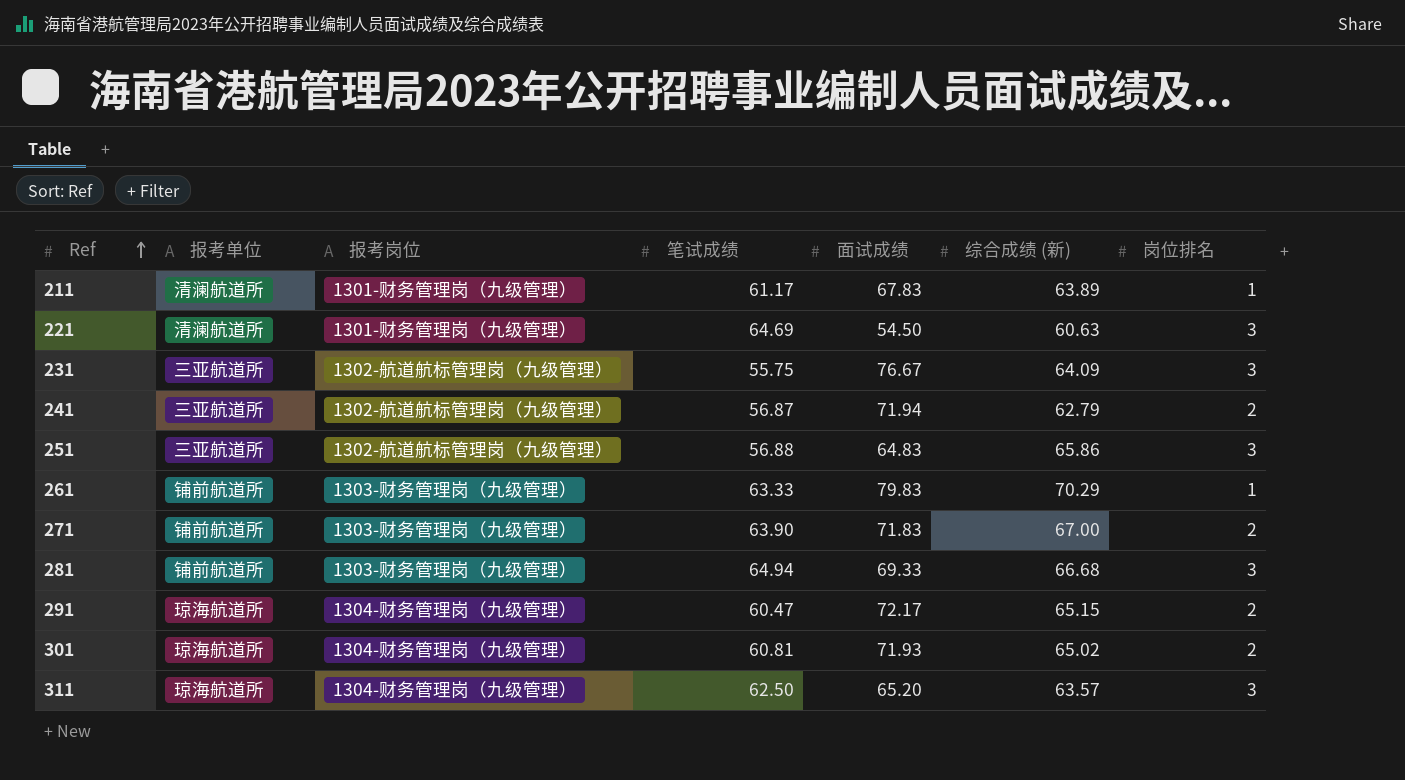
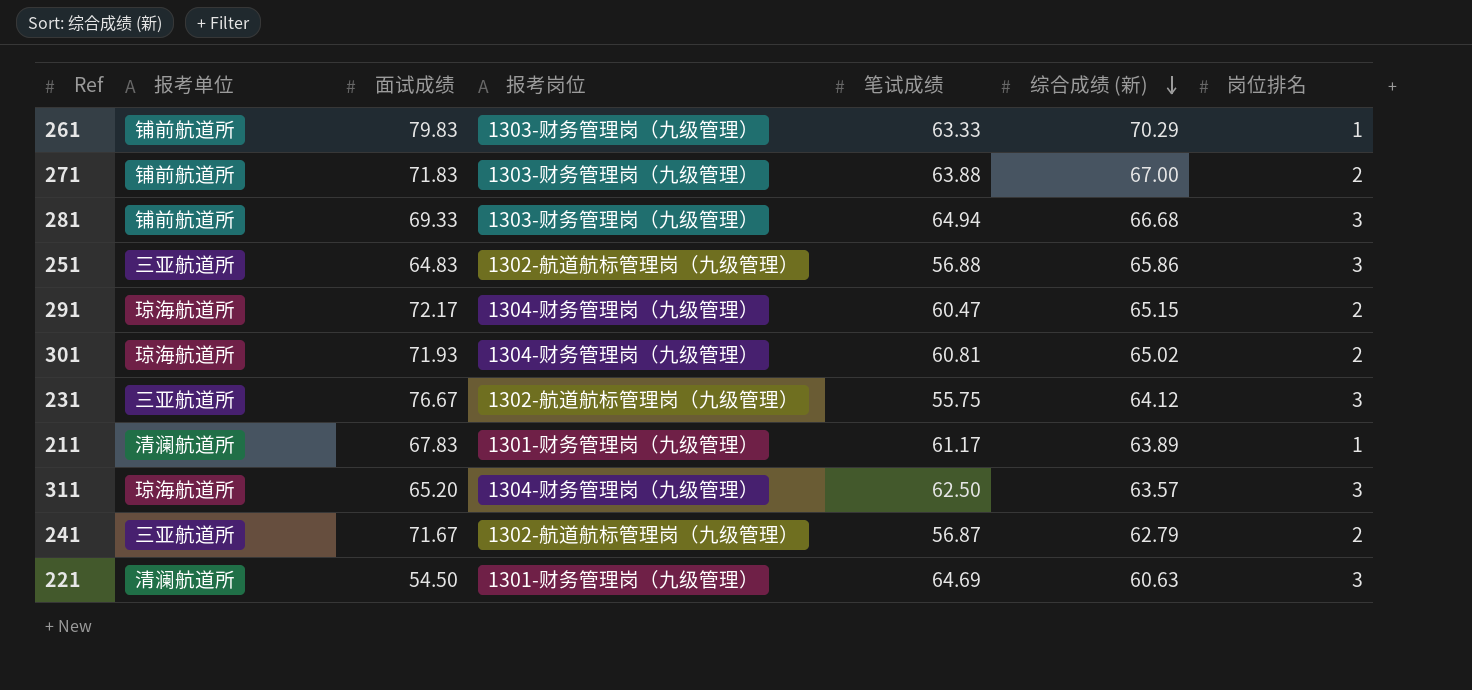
row order: Ref ascending -> 综合成绩 (新) descending
column 面试成绩 | position: 5 -> 3
271 | 笔试成绩: 63.90 -> 63.88
231 | 综合成绩 (新): 64.09 -> 64.12
241 | 面试成绩: 71.94 -> 71.67

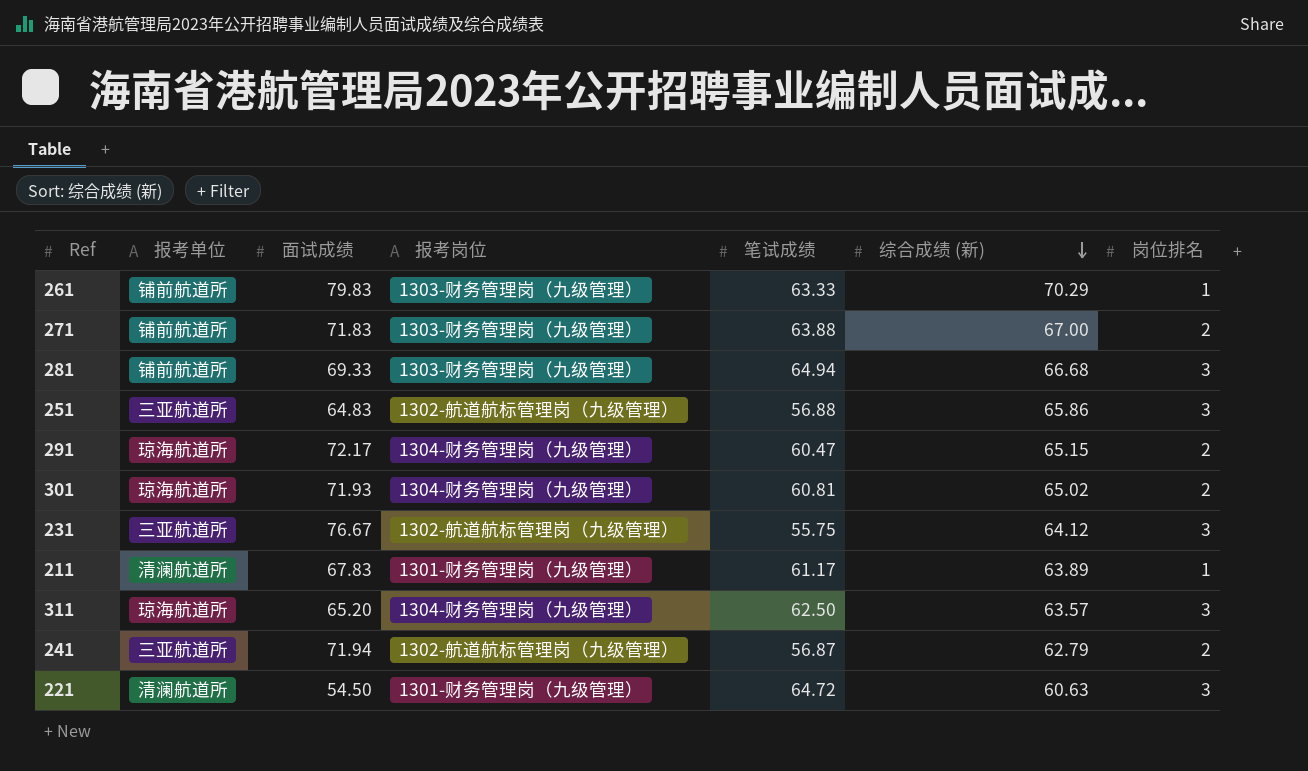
241 | 面试成绩: 71.67 -> 71.94
221 | 笔试成绩: 64.69 -> 64.72

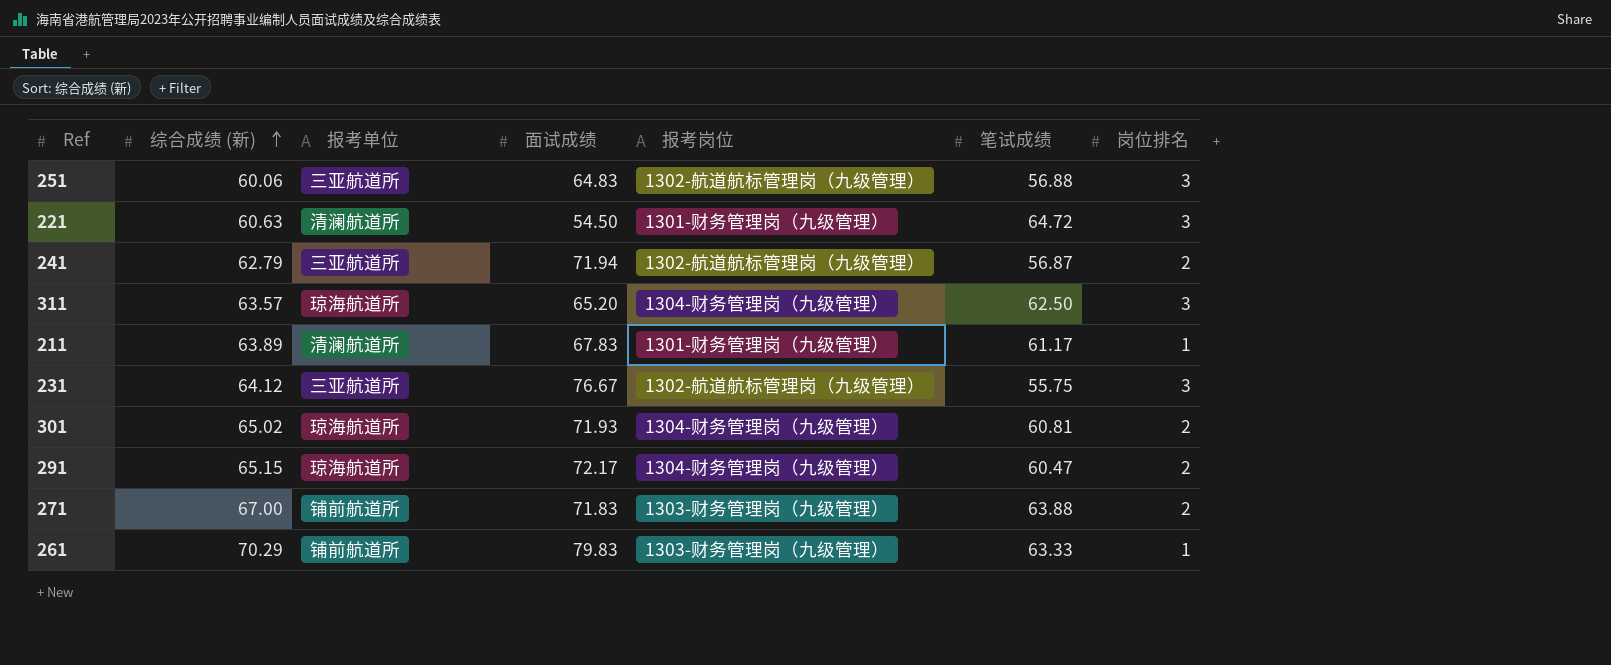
row order: 综合成绩 (新) descending -> 综合成绩 (新) ascending
column 综合成绩 (新) | position: 6 -> 2
row 281: 铺前航道所 | 69.33 | 1303-财务管理岗（九级管理） | 64.94 | 66.68 | 3 -> none
251 | 综合成绩 (新): 65.86 -> 60.06

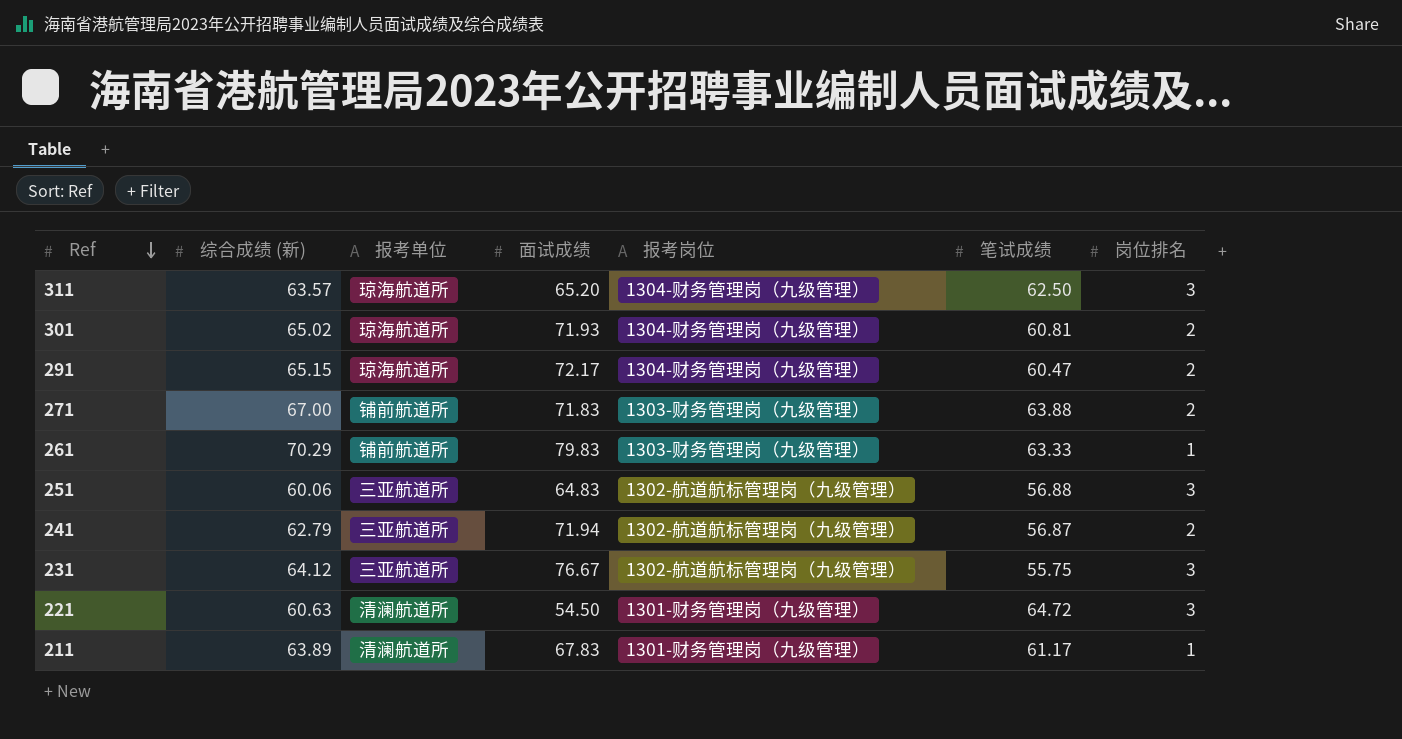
row order: 综合成绩 (新) ascending -> Ref descending

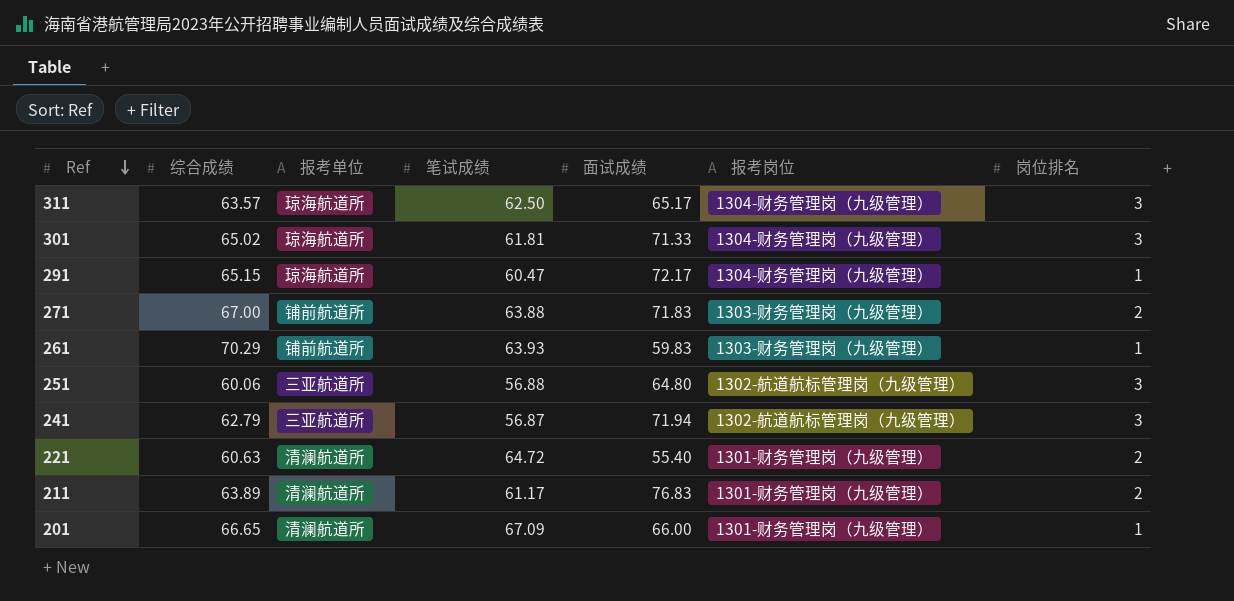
column name: 综合成绩 (新) -> 综合成绩
column 笔试成绩 | position: 6 -> 4
row 231: 64.12 | 三亚航道所 | 76.67 | 1302-航道航标管理岗（九级管理） | 55.75 | 3 -> none
311 | 面试成绩: 65.20 -> 65.17
301 | 笔试成绩: 60.81 -> 61.81
301 | 面试成绩: 71.93 -> 71.33
301 | 岗位排名: 2 -> 3
291 | 岗位排名: 2 -> 1
261 | 笔试成绩: 63.33 -> 63.93
261 | 面试成绩: 79.83 -> 59.83
251 | 面试成绩: 64.83 -> 64.80
241 | 岗位排名: 2 -> 3
221 | 面试成绩: 54.50 -> 55.40
221 | 岗位排名: 3 -> 2
211 | 面试成绩: 67.83 -> 76.83
211 | 岗位排名: 1 -> 2
row 201: none -> 66.65 | 清澜航道所 | 67.09 | 66.00 | 1301-财务管理岗（九级管理） | 1

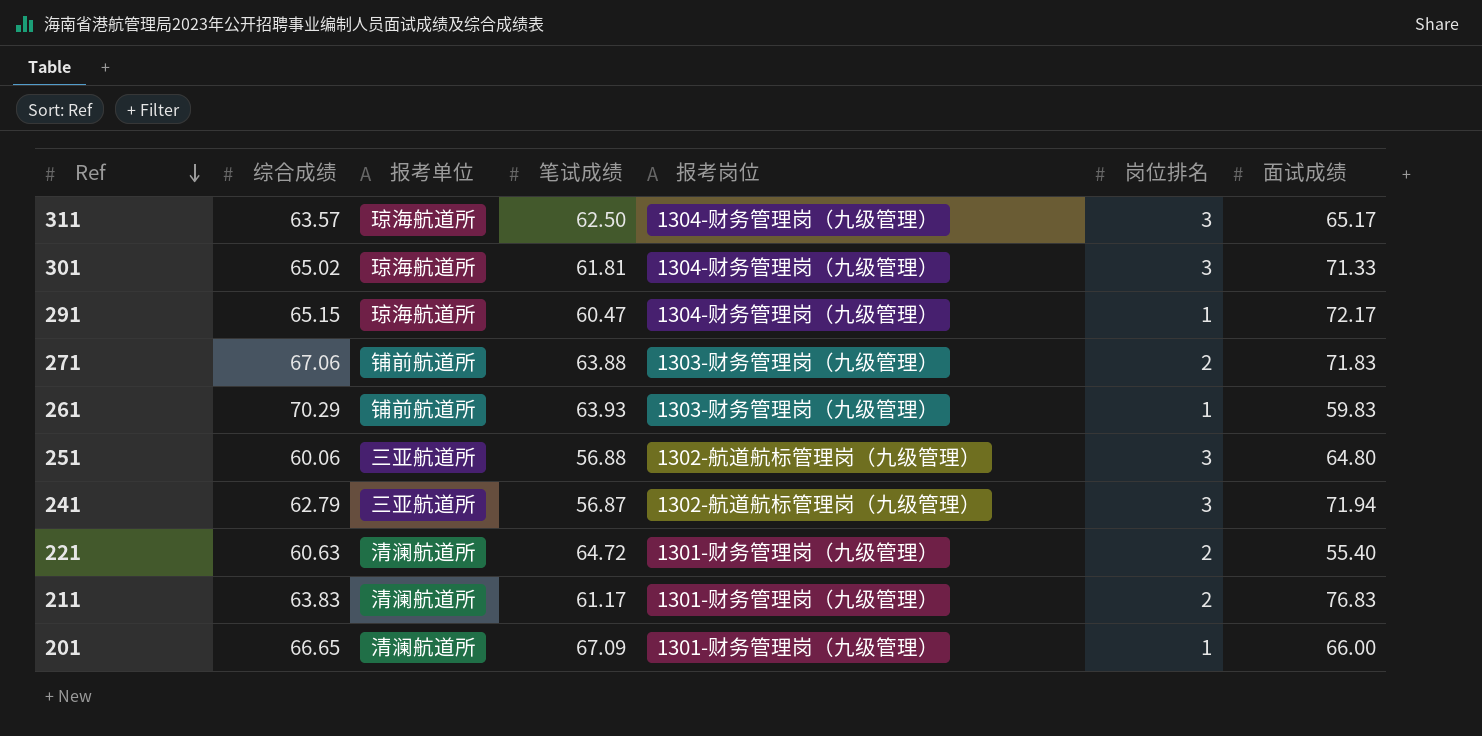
column 面试成绩 | position: 5 -> 7
271 | 综合成绩: 67.00 -> 67.06
211 | 综合成绩: 63.89 -> 63.83

